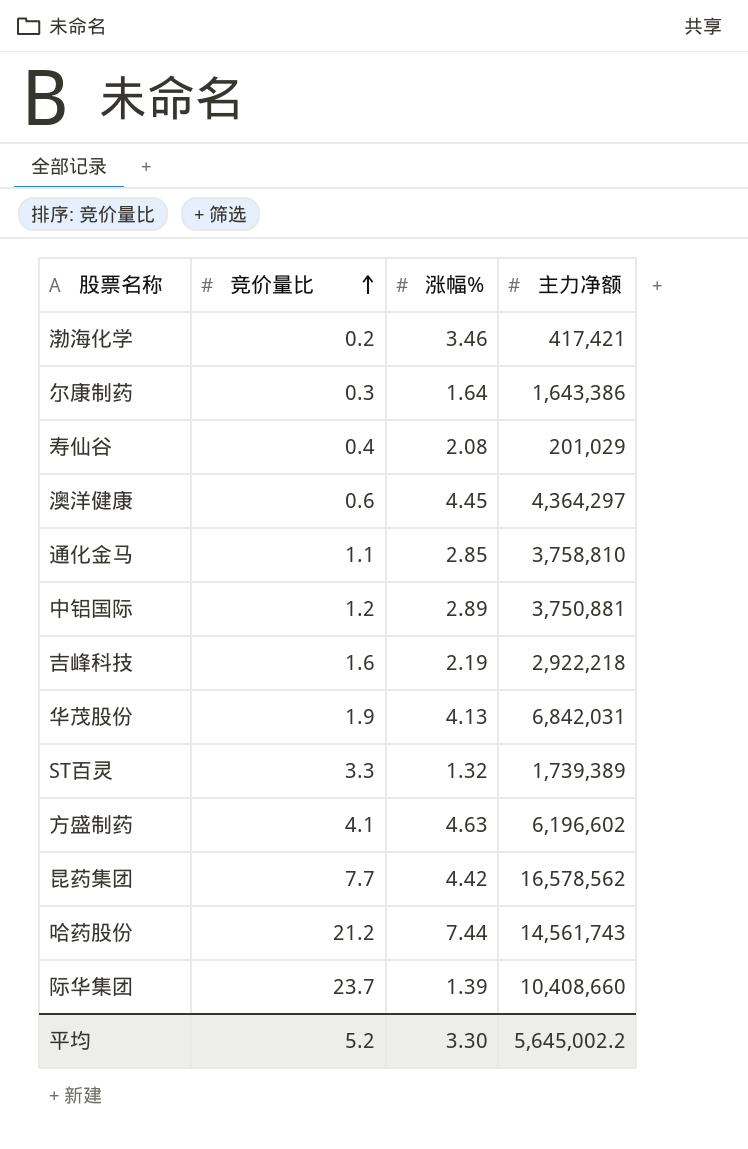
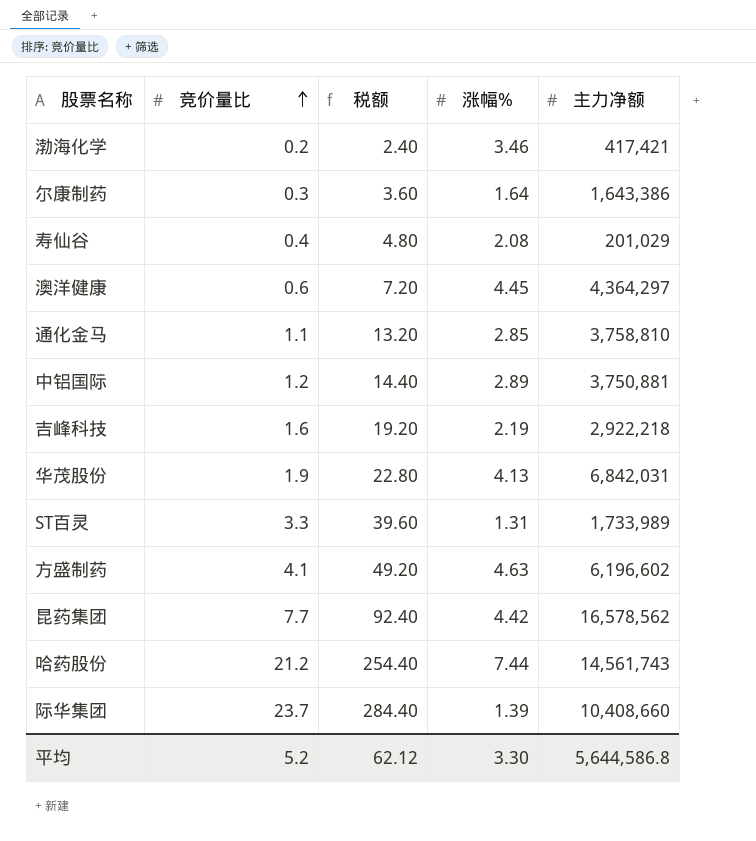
column 税额 | formula: none -> [竞价量比] * 12
ST百灵 | 涨幅%: 1.32 -> 1.31
ST百灵 | 主力净额: 1,739,389 -> 1,733,989
平均 | 主力净额: 5,645,002.2 -> 5,644,586.8

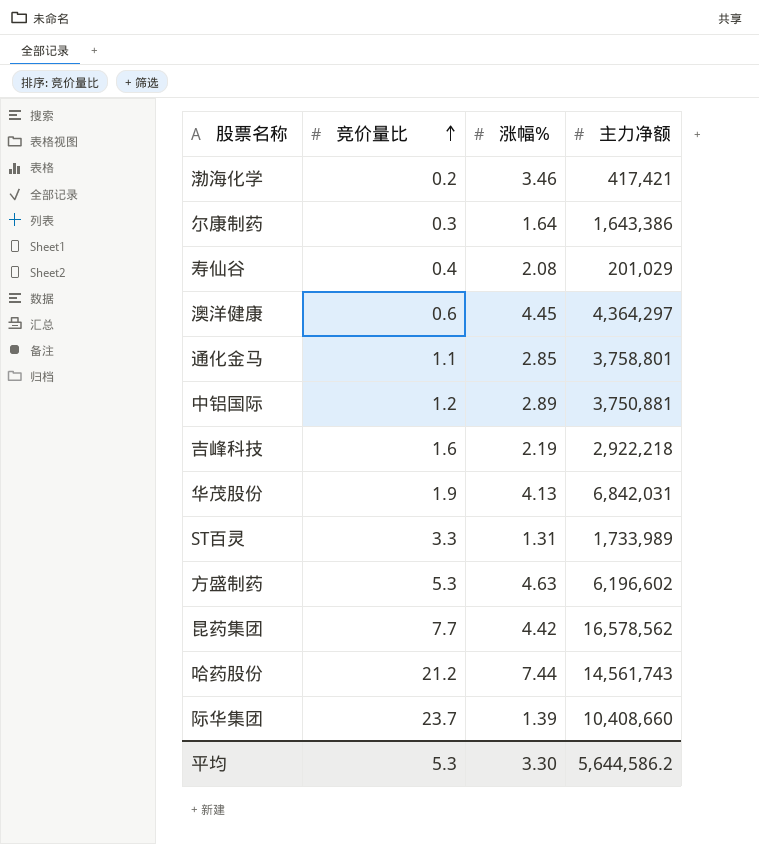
column 税额 | formula: [竞价量比] * 12 -> none
通化金马 | 主力净额: 3,758,810 -> 3,758,801
方盛制药 | 竞价量比: 4.1 -> 5.3
平均 | 竞价量比: 5.2 -> 5.3
平均 | 主力净额: 5,644,586.8 -> 5,644,586.2

